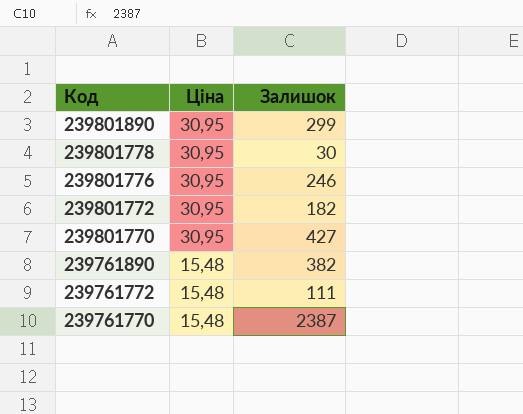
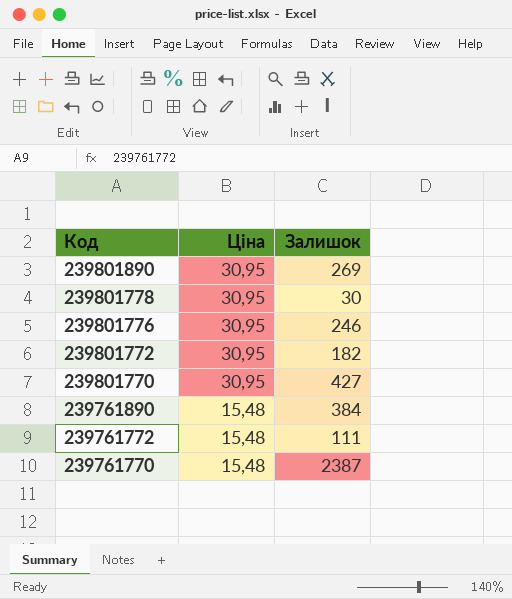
239801890 | Залишок: 299 -> 269
239761890 | Залишок: 382 -> 384

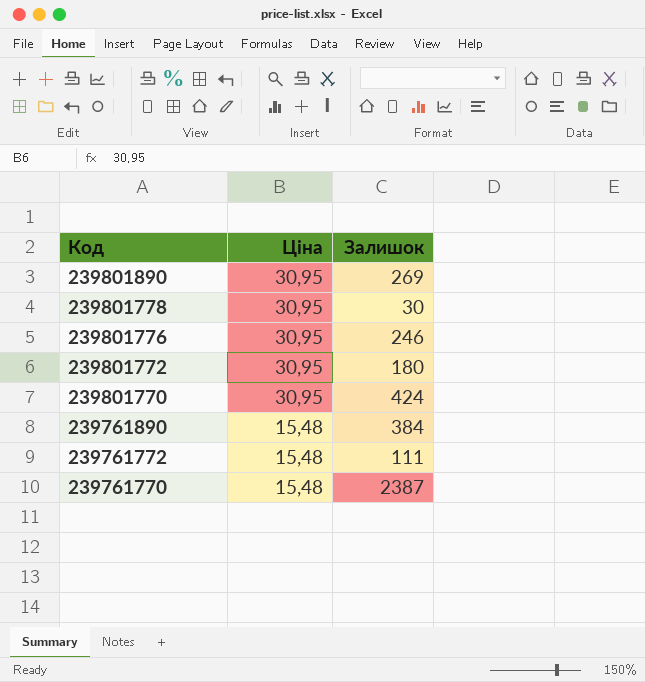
239801772 | Залишок: 182 -> 180
239801770 | Залишок: 427 -> 424

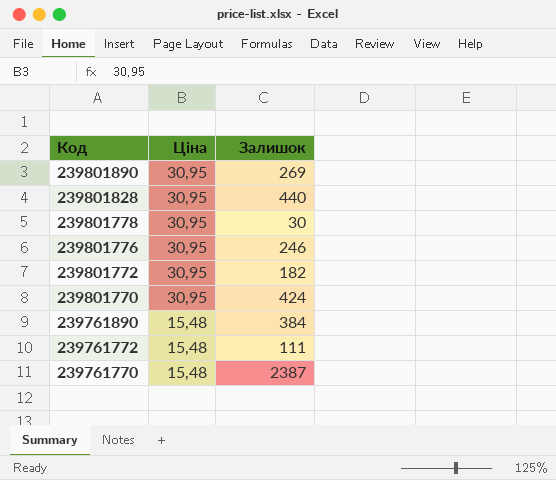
row 239801828: none -> 30,95 | 440
239801772 | Залишок: 180 -> 182

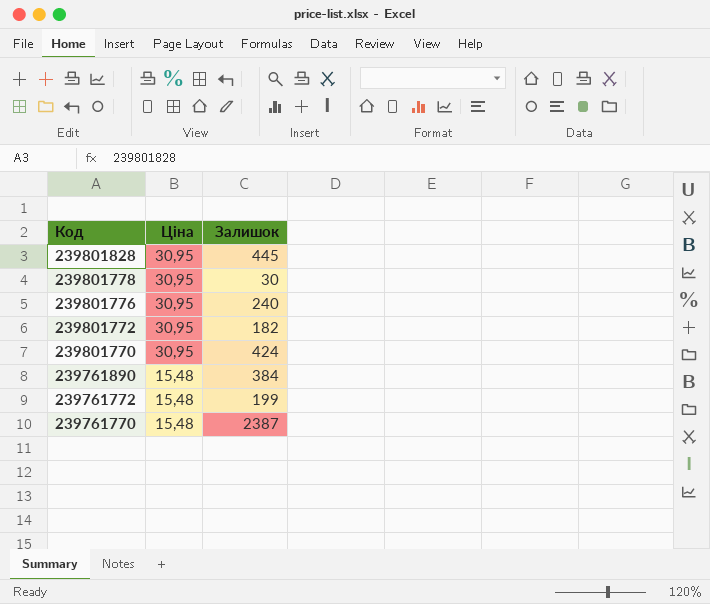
row 239801890: 30,95 | 269 -> none
239801828 | Залишок: 440 -> 445
239801776 | Залишок: 246 -> 240
239761772 | Залишок: 111 -> 199

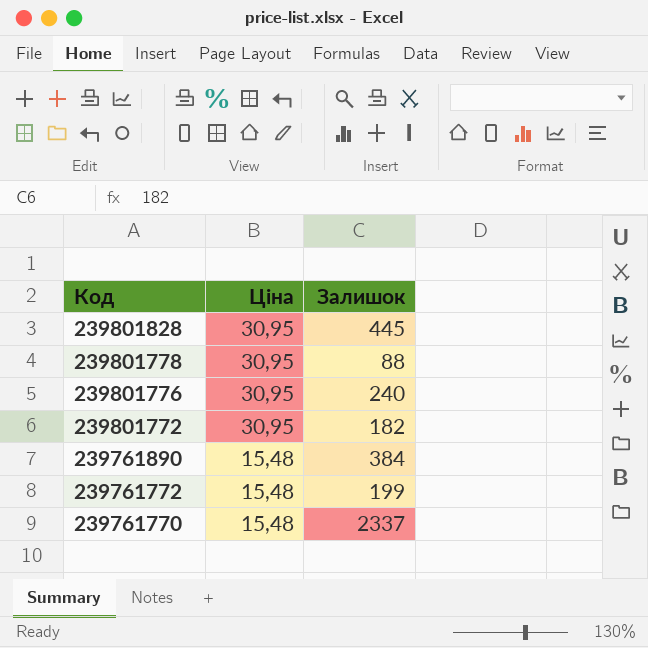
row 239801770: 30,95 | 424 -> none
239801778 | Залишок: 30 -> 88
239761770 | Залишок: 2387 -> 2337

